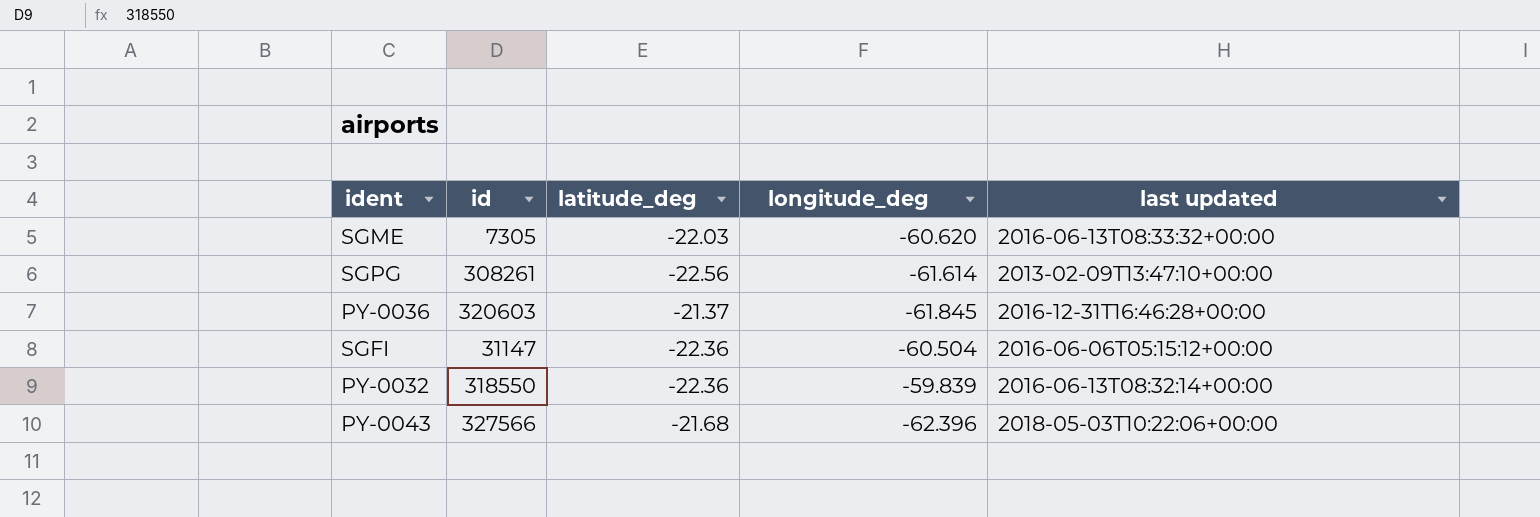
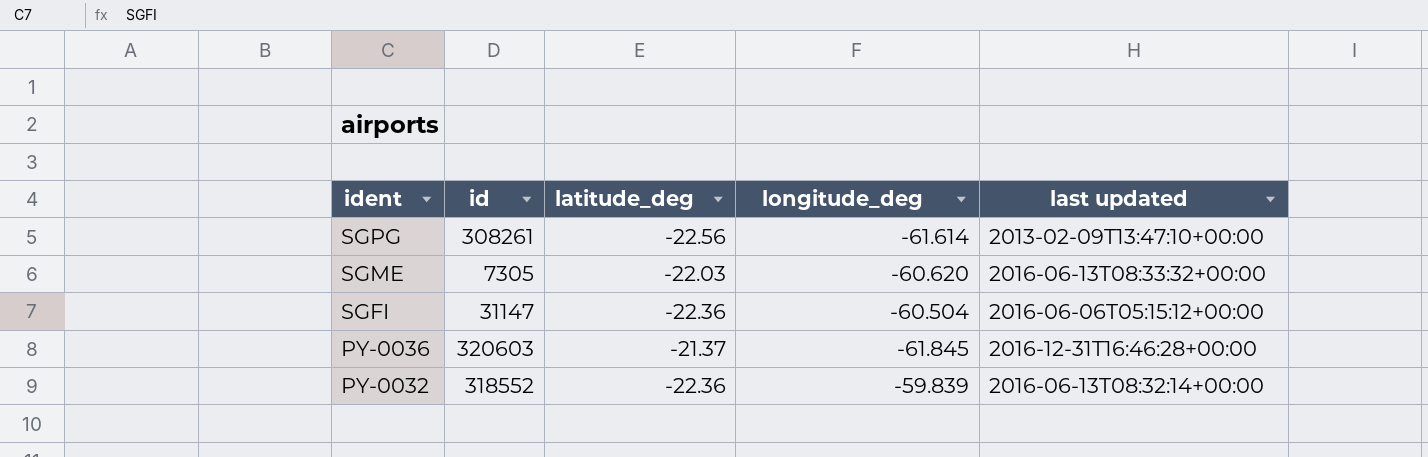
row order: none -> ident descending
row PY-0043: 327566 | -21.68 | -62.396 | 2018-05-03T10:22:06+00:00 -> none
PY-0032 | id: 318550 -> 318552

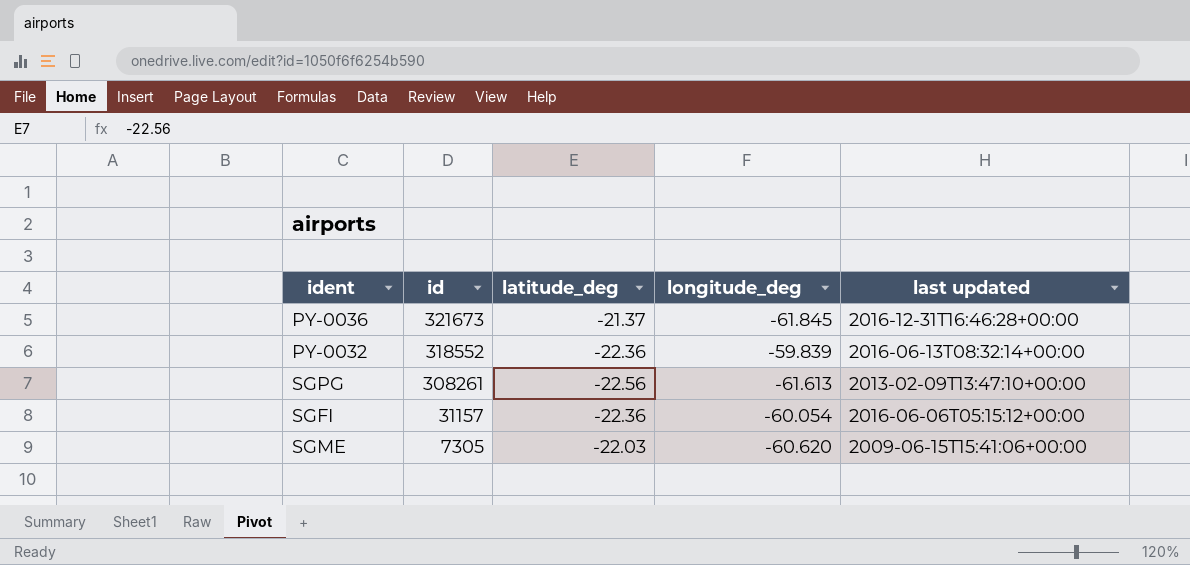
row order: ident descending -> id descending
PY-0036 | id: 320603 -> 321673
SGPG | longitude_deg: -61.614 -> -61.613
SGFI | id: 31147 -> 31157
SGFI | longitude_deg: -60.504 -> -60.054
SGME | last updated: 2016-06-13T08:33:32+00:00 -> 2009-06-15T15:41:06+00:00

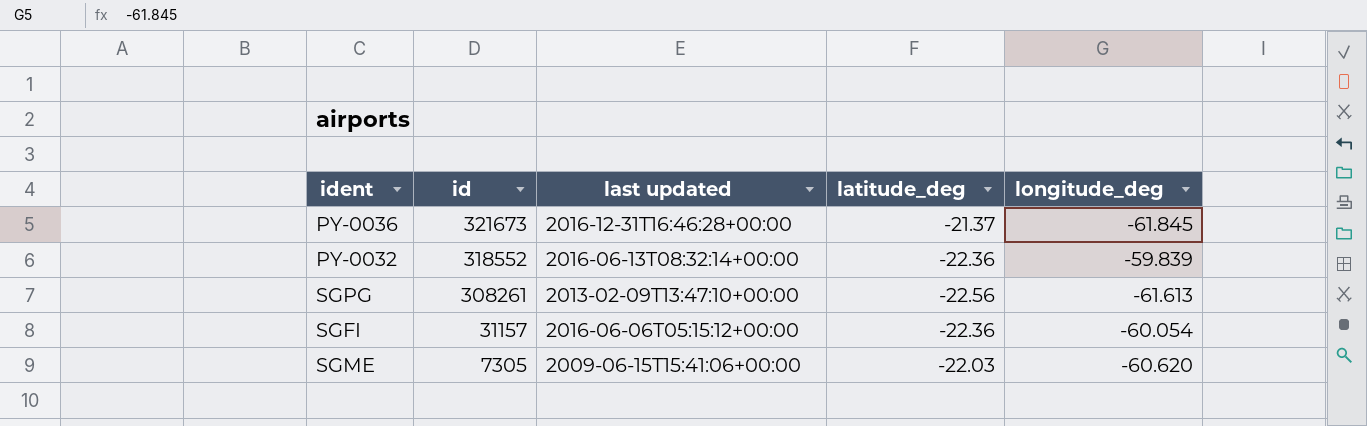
column last updated | position: 5 -> 3

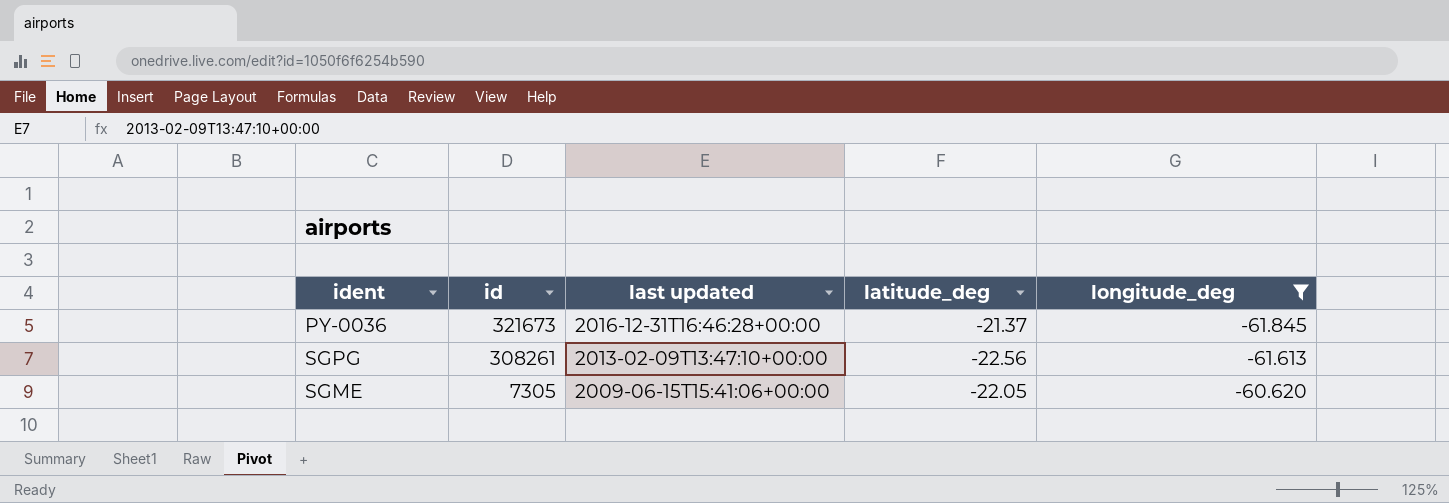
filter: none -> longitude_deg <= -60.620
SGME | latitude_deg: -22.03 -> -22.05

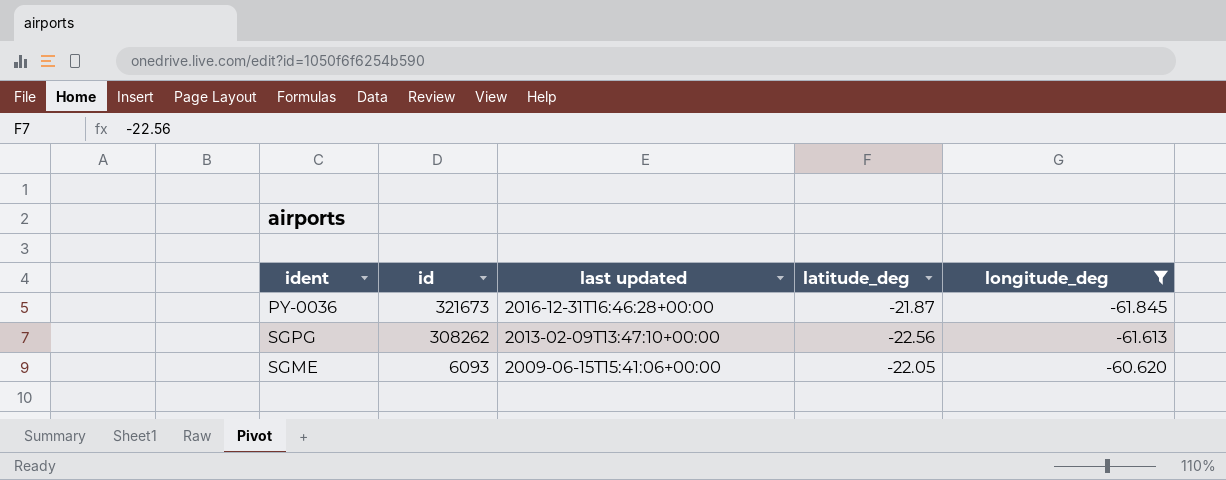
PY-0036 | latitude_deg: -21.37 -> -21.87
SGPG | id: 308261 -> 308262
SGME | id: 7305 -> 6093

